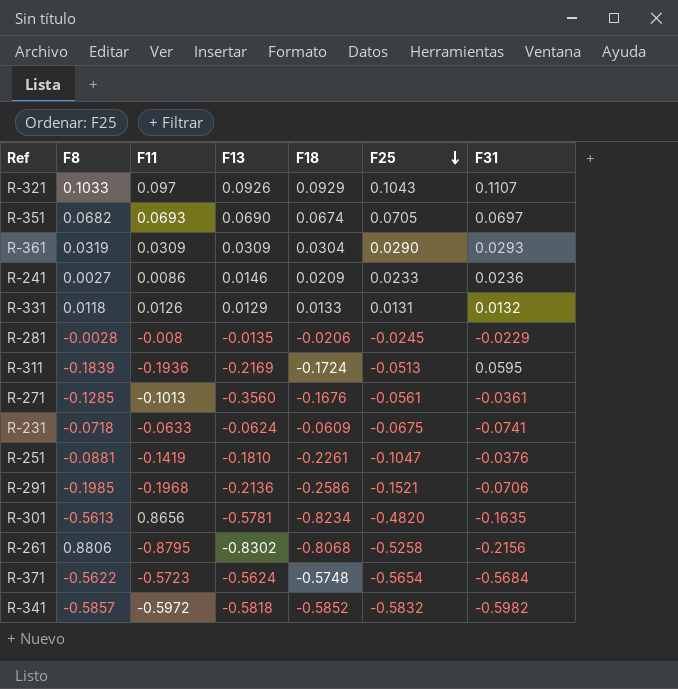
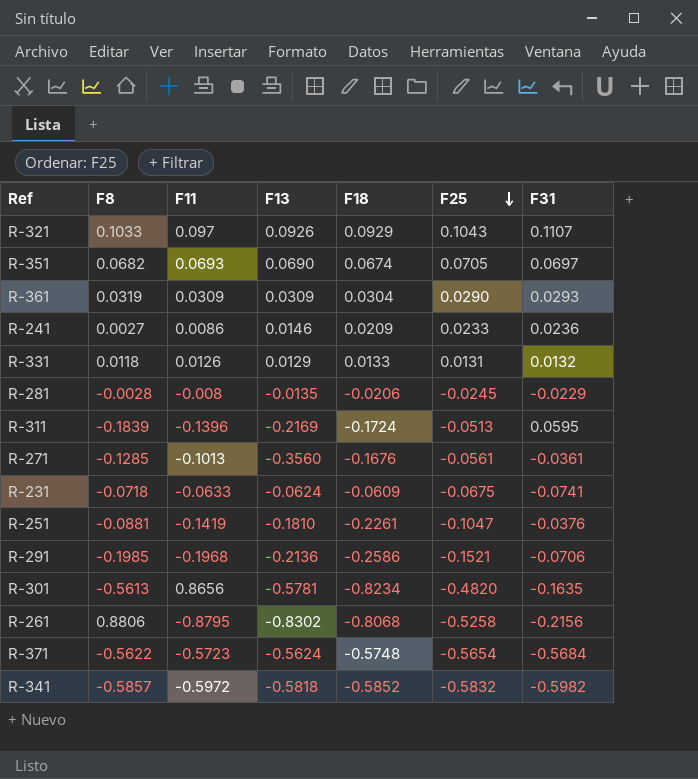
R-311 | F11: -0.1936 -> -0.1396

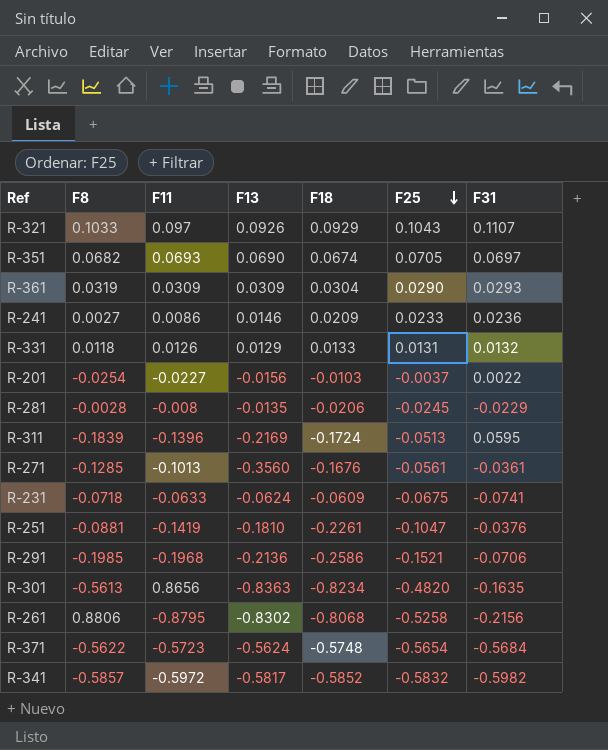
row R-201: none -> -0.0254 | -0.0227 | -0.0156 | -0.0103 | -0.0037 | 0.0022
R-301 | F13: -0.5781 -> -0.8363
R-341 | F13: -0.5818 -> -0.5817

